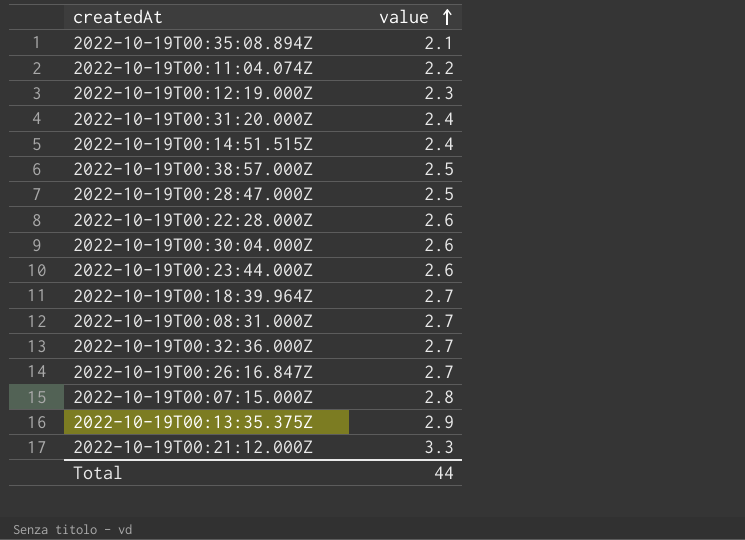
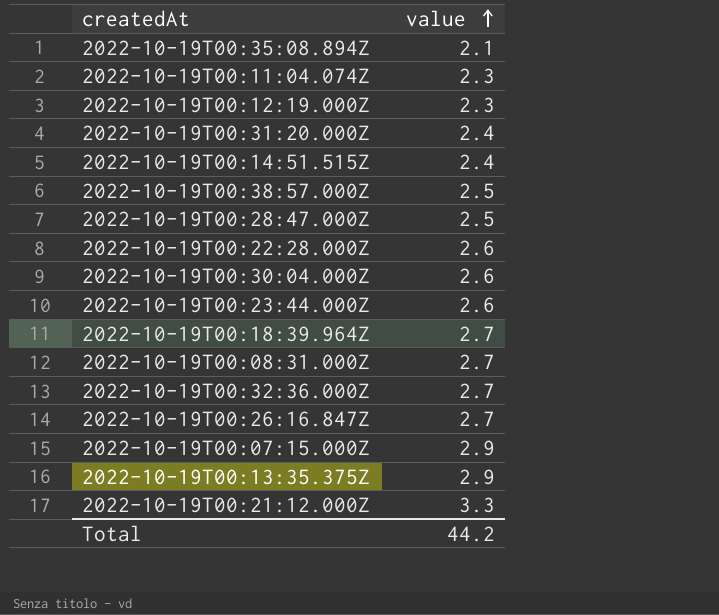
2022-10-19T00:11:04.074Z | value: 2.2 -> 2.3
2022-10-19T00:07:15.000Z | value: 2.8 -> 2.9
Total | value: 44 -> 44.2

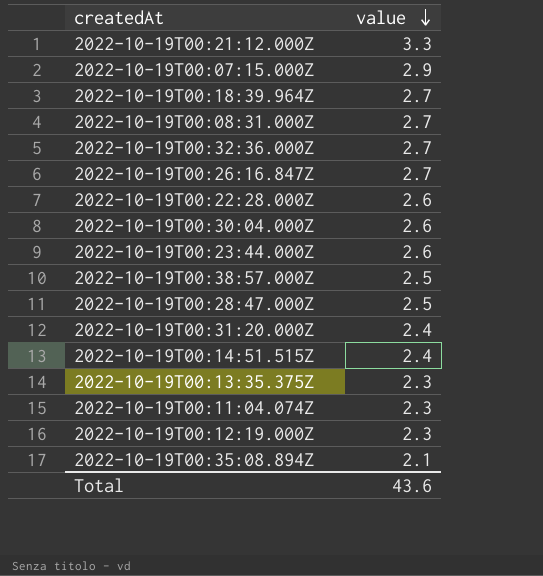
row order: value ascending -> value descending
2022-10-19T00:13:35.375Z | value: 2.9 -> 2.3
Total | value: 44.2 -> 43.6

